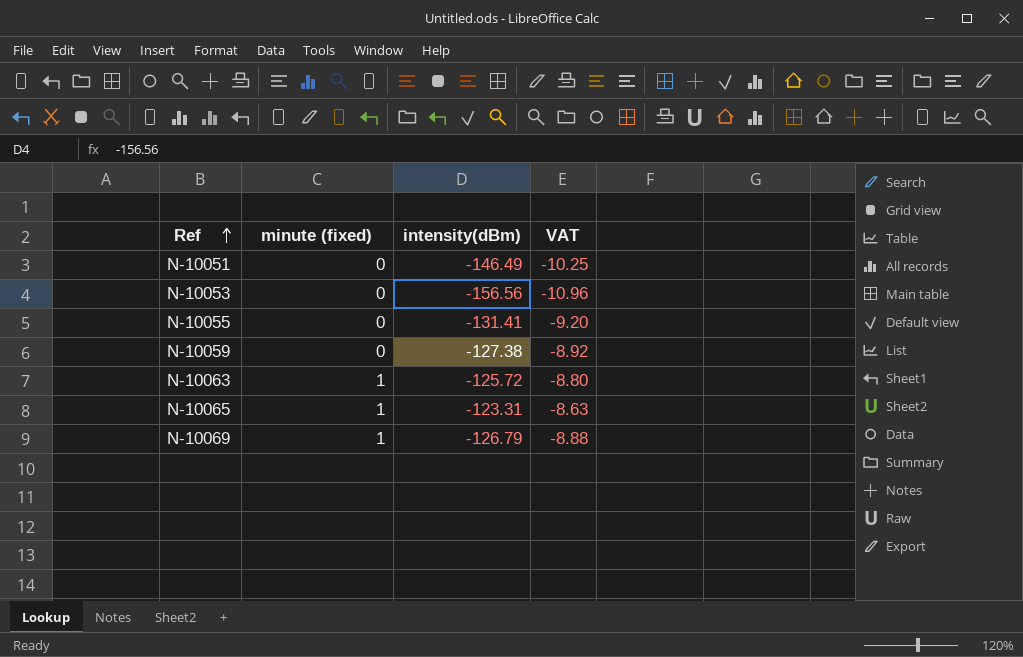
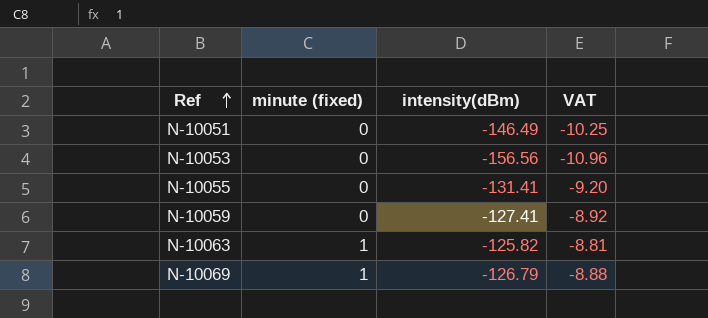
row N-10065: 1 | -123.31 | -8.63 -> none
N-10059 | intensity(dBm): -127.38 -> -127.41
N-10063 | intensity(dBm): -125.72 -> -125.82
N-10063 | VAT: -8.80 -> -8.81

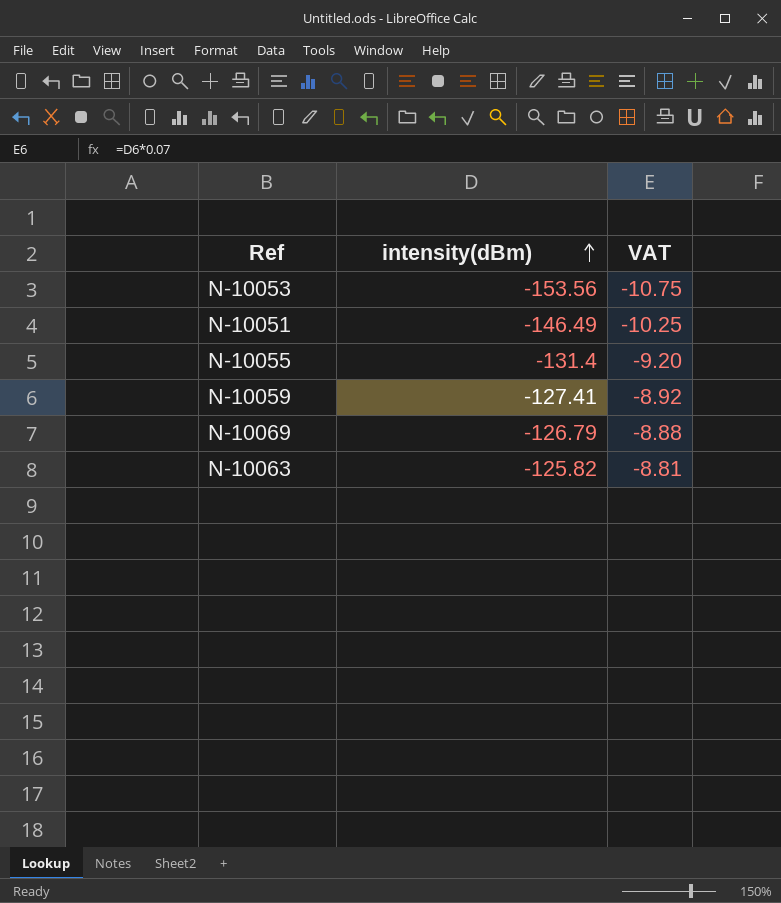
row order: Ref ascending -> intensity(dBm) ascending
column minute (fixed) | position: 2 -> none
N-10053 | intensity(dBm): -156.56 -> -153.56
N-10053 | VAT: -10.96 -> -10.75
N-10055 | intensity(dBm): -131.41 -> -131.4

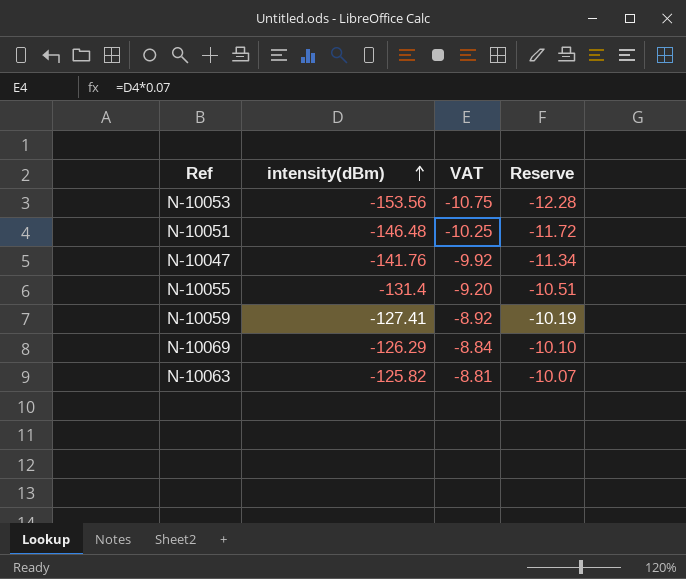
column Reserve | formula: none -> [intensity(dBm)] * 0.08
N-10051 | intensity(dBm): -146.49 -> -146.48
row N-10047: none -> -141.76 | -9.92 | -11.34
N-10069 | intensity(dBm): -126.79 -> -126.29
N-10069 | VAT: -8.88 -> -8.84

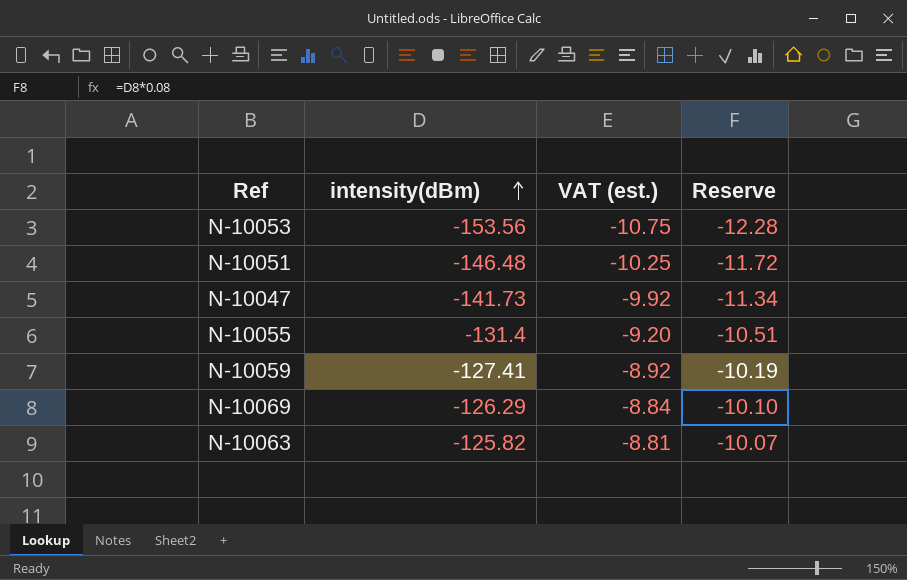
column name: VAT -> VAT (est.)
N-10047 | intensity(dBm): -141.76 -> -141.73

